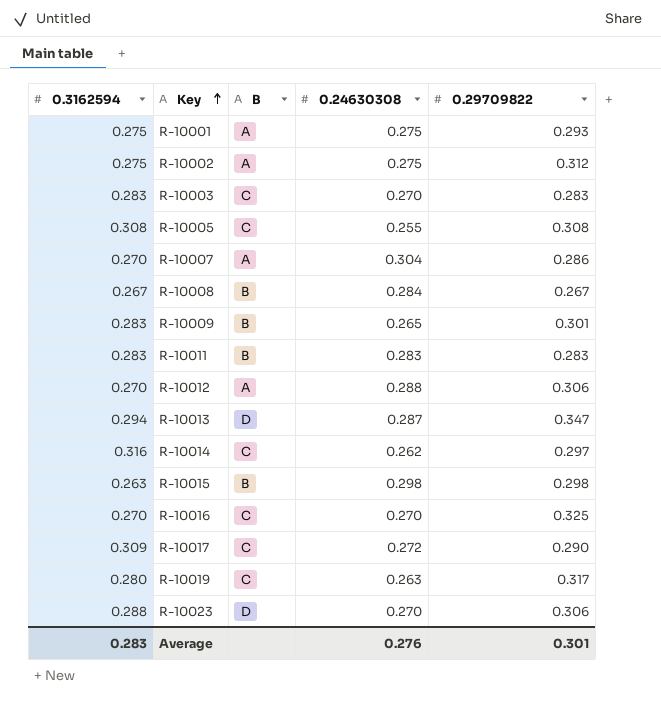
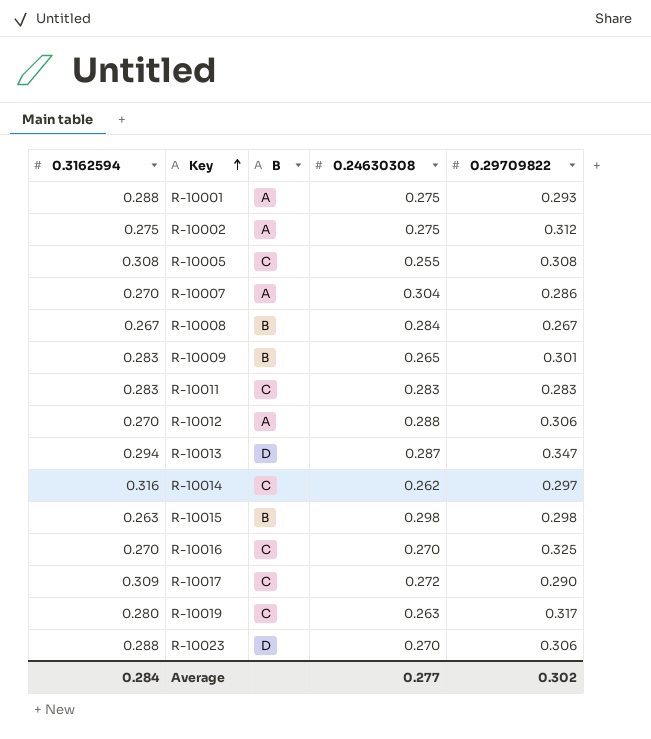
row R-10003: 0.283 | C | 0.270 | 0.283 -> none
R-10001 | 0.3162594: 0.275 -> 0.288
R-10011 | B: B -> C
Average | 0.3162594: 0.283 -> 0.284
Average | 0.24630308: 0.276 -> 0.277
Average | 0.29709822: 0.301 -> 0.302

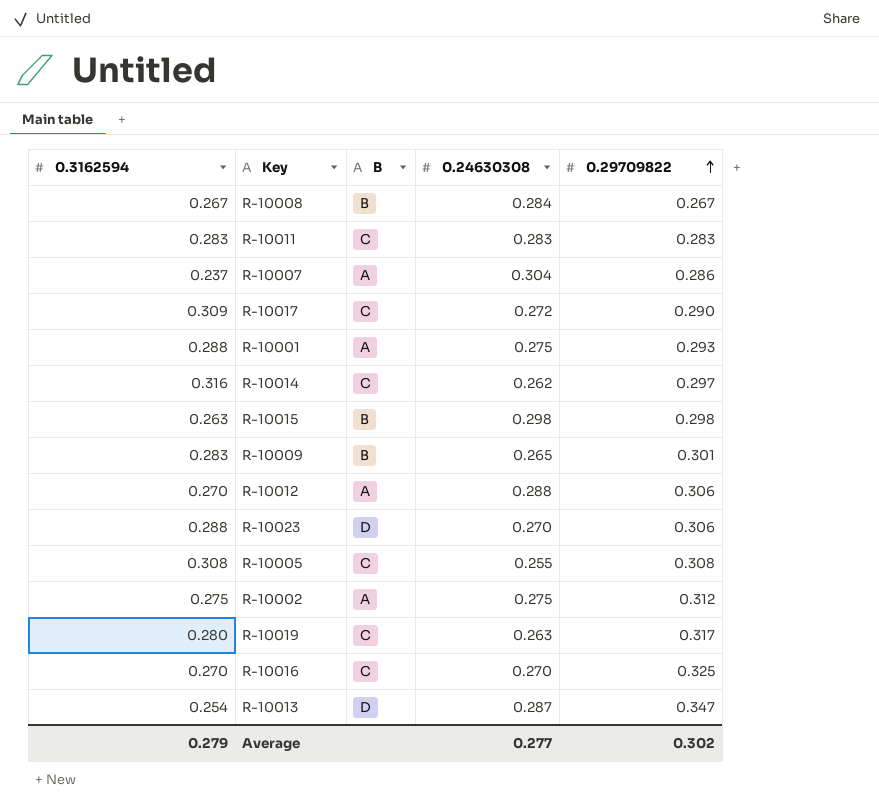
row order: Key ascending -> 0.29709822 ascending
R-10007 | 0.3162594: 0.270 -> 0.237
R-10013 | 0.3162594: 0.294 -> 0.254
Average | 0.3162594: 0.284 -> 0.279

